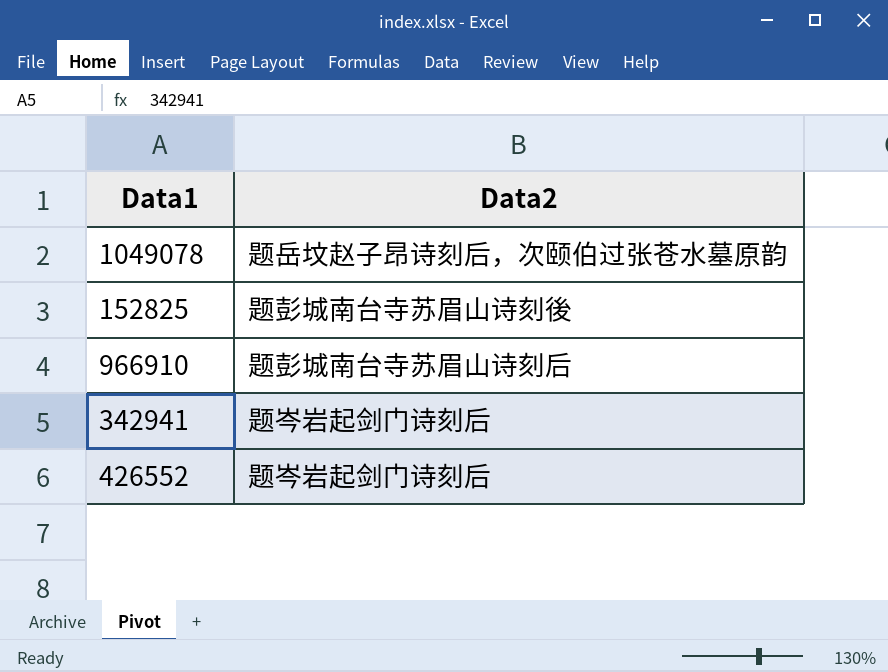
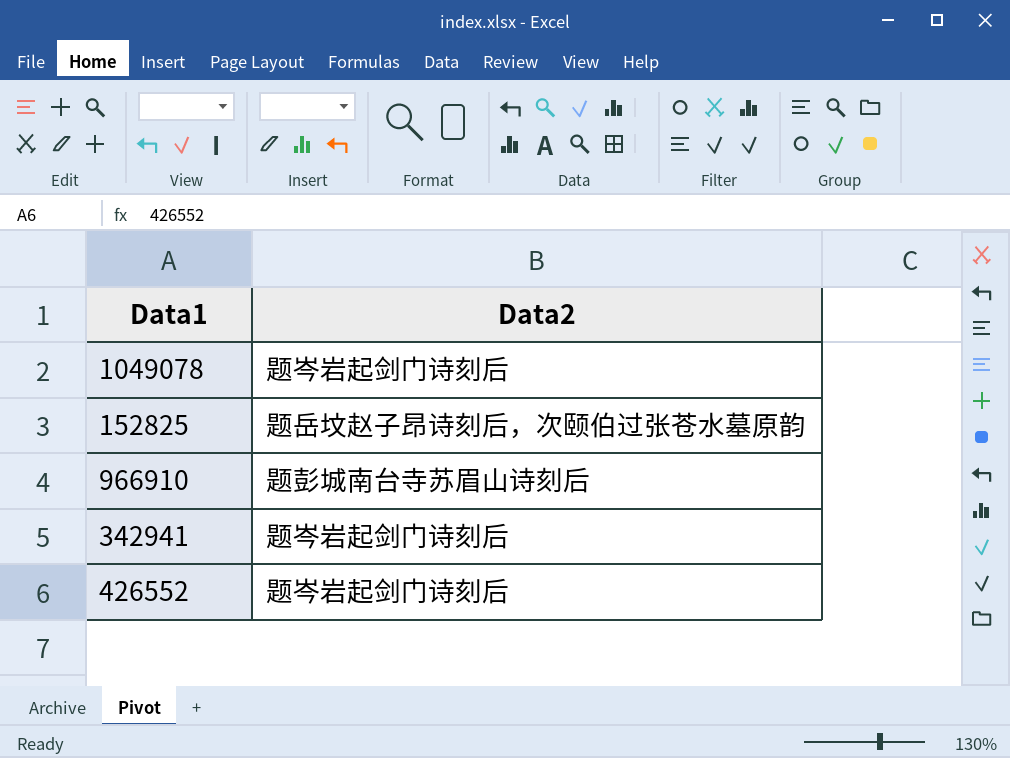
1049078 | Data2: 题岳坟赵子昂诗刻后，次颐伯过张苍水墓原韵 -> 题岑岩起剑门诗刻后
152825 | Data2: 题彭城南台寺苏眉山诗刻後 -> 题岳坟赵子昂诗刻后，次颐伯过张苍水墓原韵

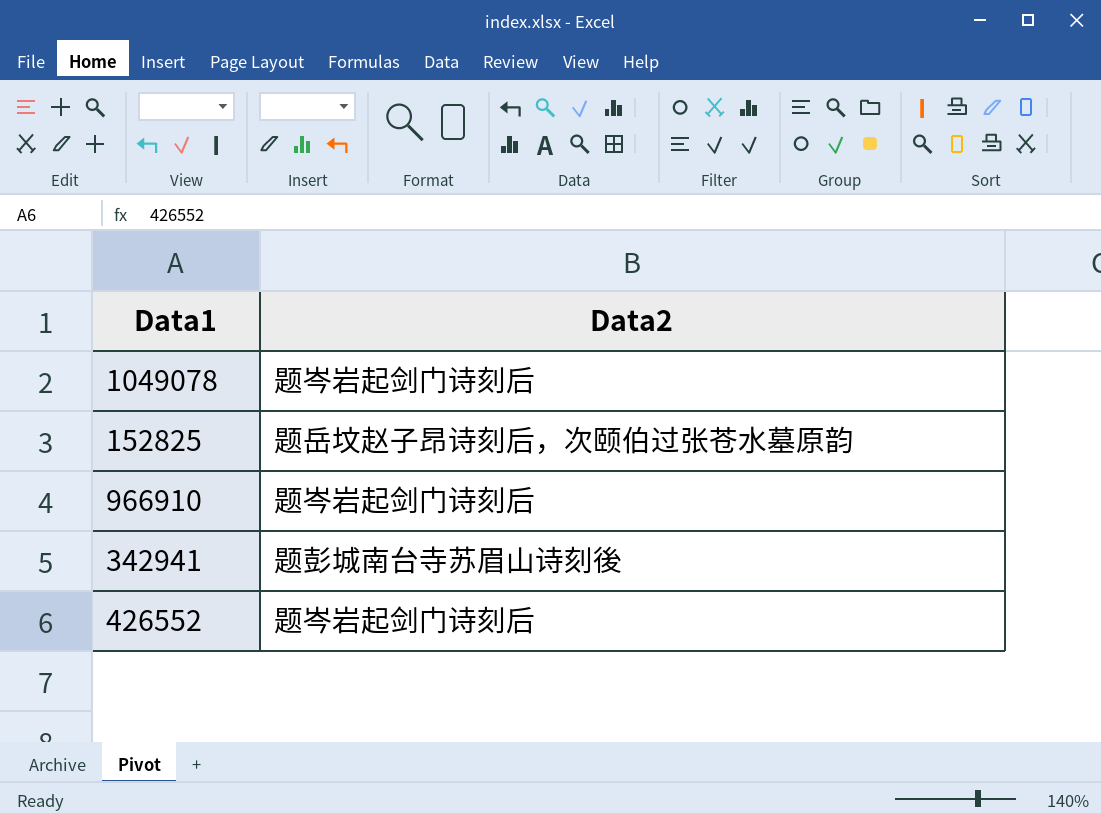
966910 | Data2: 题彭城南台寺苏眉山诗刻后 -> 题岑岩起剑门诗刻后
342941 | Data2: 题岑岩起剑门诗刻后 -> 题彭城南台寺苏眉山诗刻後

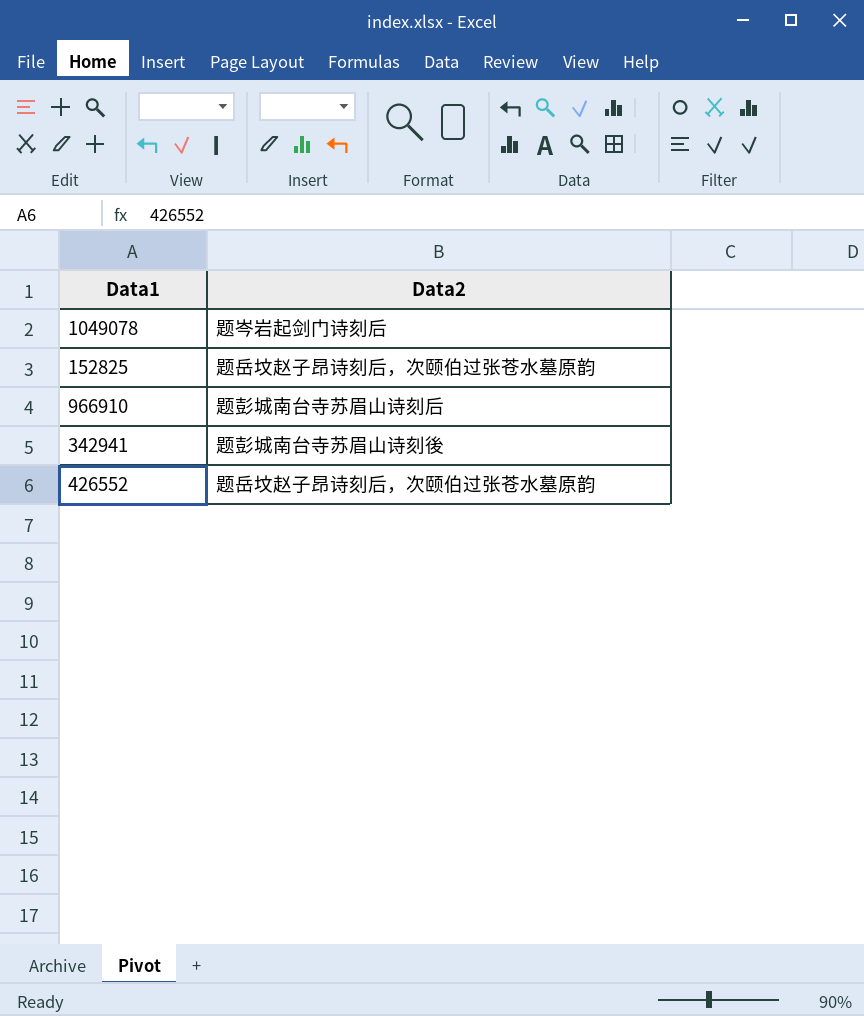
966910 | Data2: 题岑岩起剑门诗刻后 -> 题彭城南台寺苏眉山诗刻后
426552 | Data2: 题岑岩起剑门诗刻后 -> 题岳坟赵子昂诗刻后，次颐伯过张苍水墓原韵

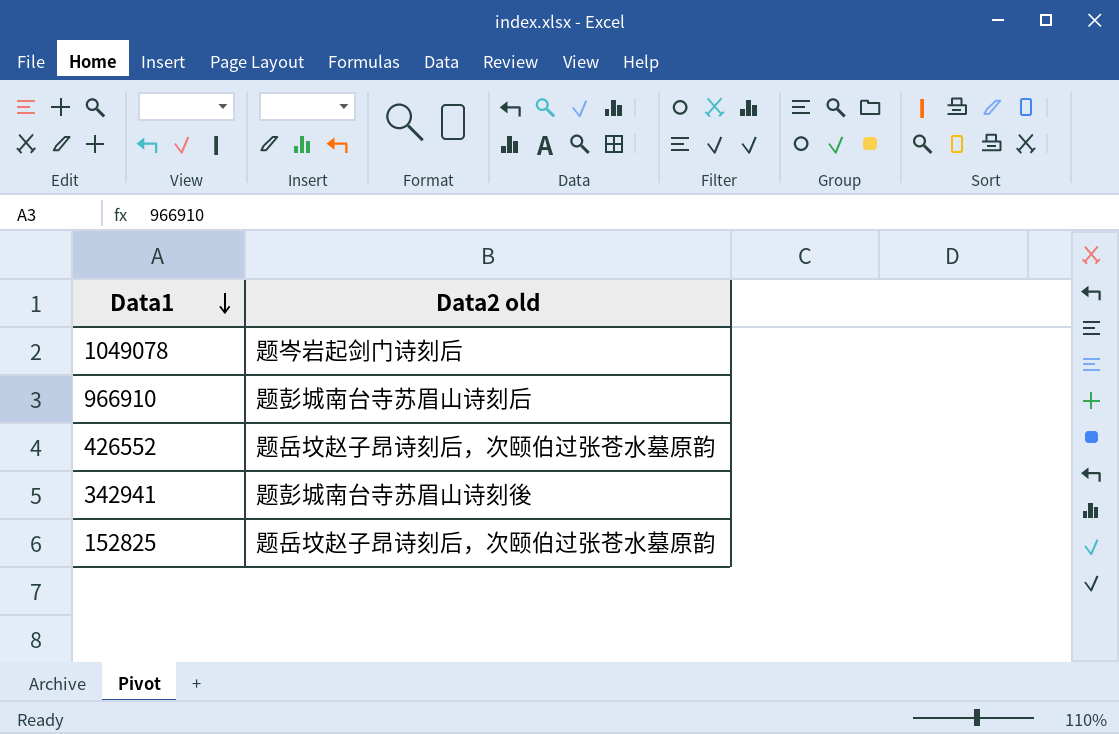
row order: none -> Data1 descending
column name: Data2 -> Data2 old

